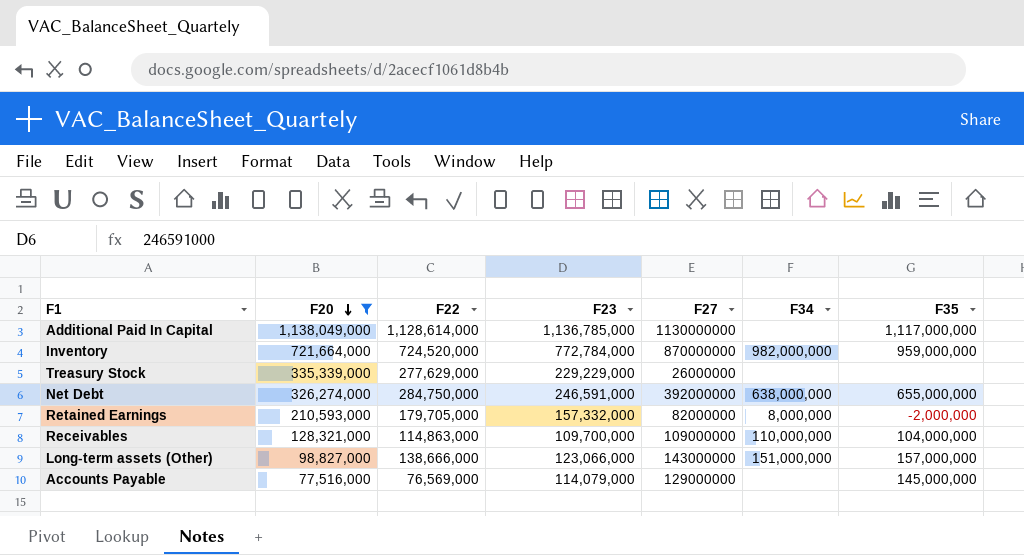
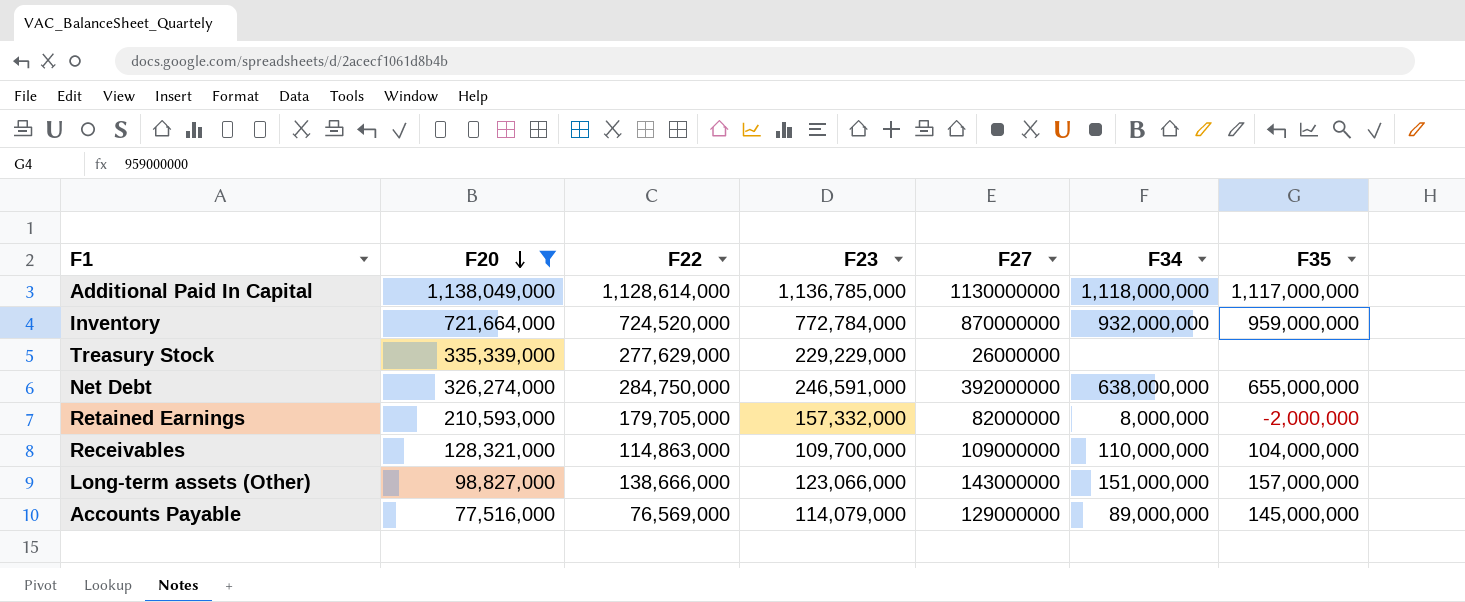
Additional Paid In Capital | F34: none -> 1,118,000,000
Inventory | F34: 982,000,000 -> 932,000,000
Accounts Payable | F34: none -> 89,000,000

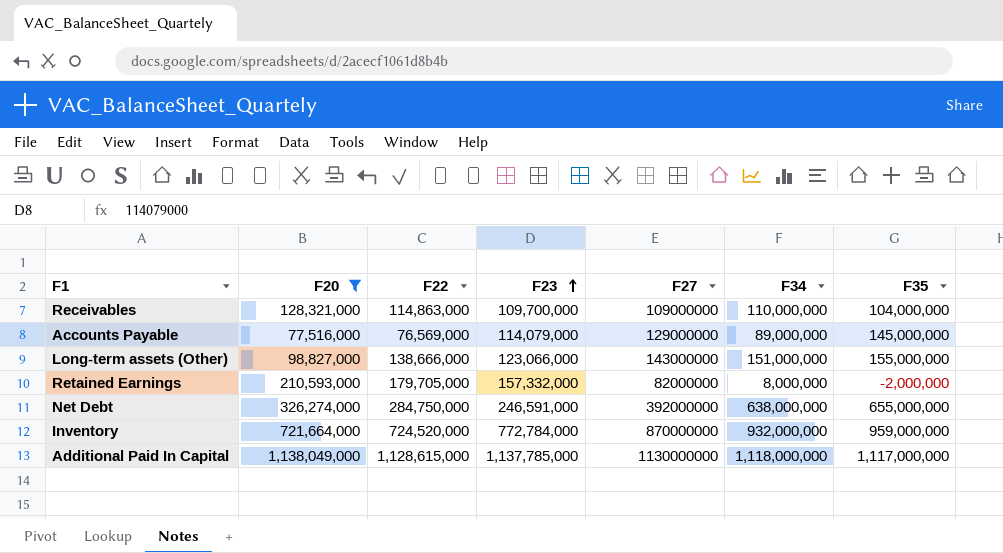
row order: F20 descending -> F23 ascending
row Treasury Stock: 335,339,000 | 277,629,000 | 229,229,000 | 26000000 | none | none -> none
Long-term assets (Other) | F35: 157,000,000 -> 155,000,000
Additional Paid In Capital | F22: 1,128,614,000 -> 1,128,615,000
Additional Paid In Capital | F23: 1,136,785,000 -> 1,137,785,000

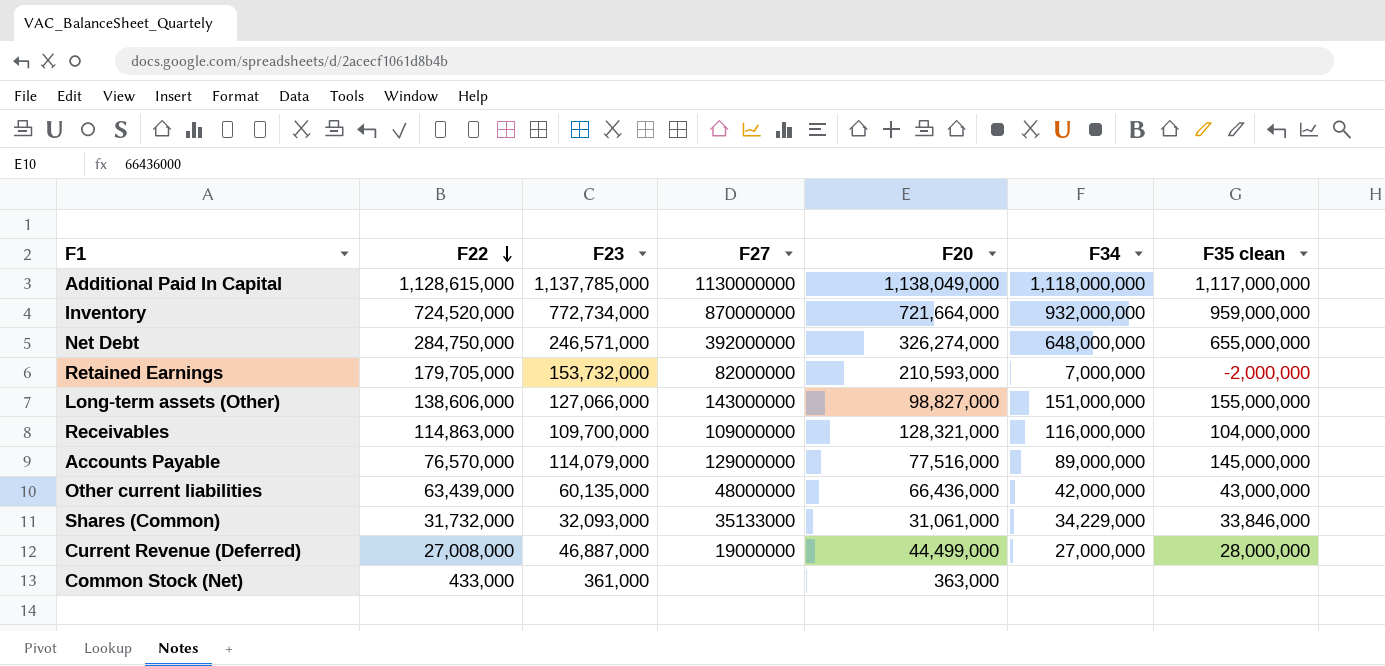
filter: F20 >= 77,516,000 -> none
row order: F23 ascending -> F22 descending
column F20 | position: 2 -> 5
column name: F35 -> F35 clean
Inventory | F23: 772,784,000 -> 772,734,000
Net Debt | F23: 246,591,000 -> 246,571,000
Net Debt | F34: 638,000,000 -> 648,000,000
Retained Earnings | F23: 157,332,000 -> 153,732,000
Retained Earnings | F34: 8,000,000 -> 7,000,000
Long-term assets (Other) | F22: 138,666,000 -> 138,606,000
Long-term assets (Other) | F23: 123,066,000 -> 127,066,000
Receivables | F34: 110,000,000 -> 116,000,000
Accounts Payable | F22: 76,569,000 -> 76,570,000

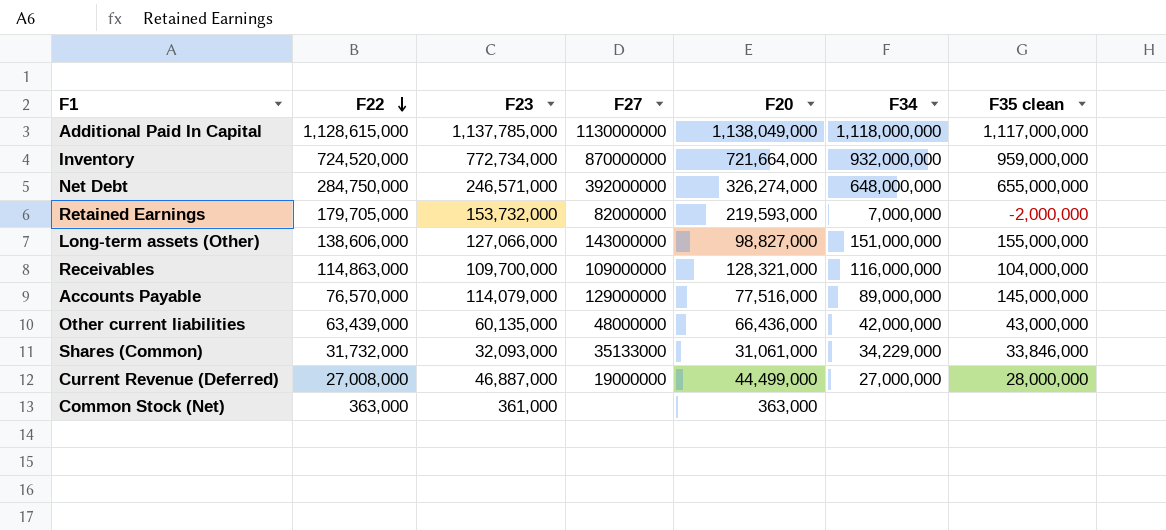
Retained Earnings | F20: 210,593,000 -> 219,593,000
Common Stock (Net) | F22: 433,000 -> 363,000

